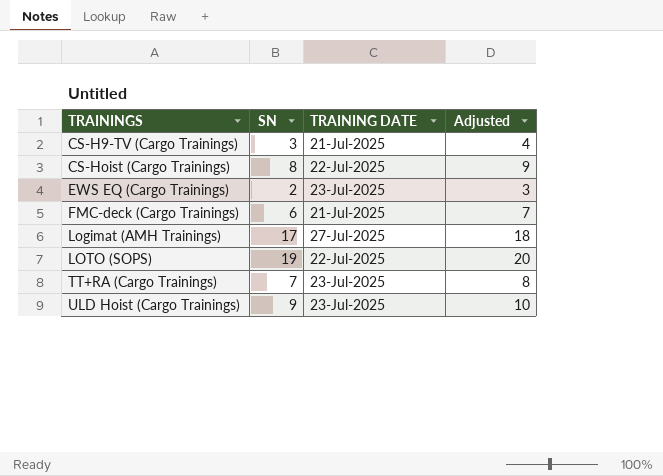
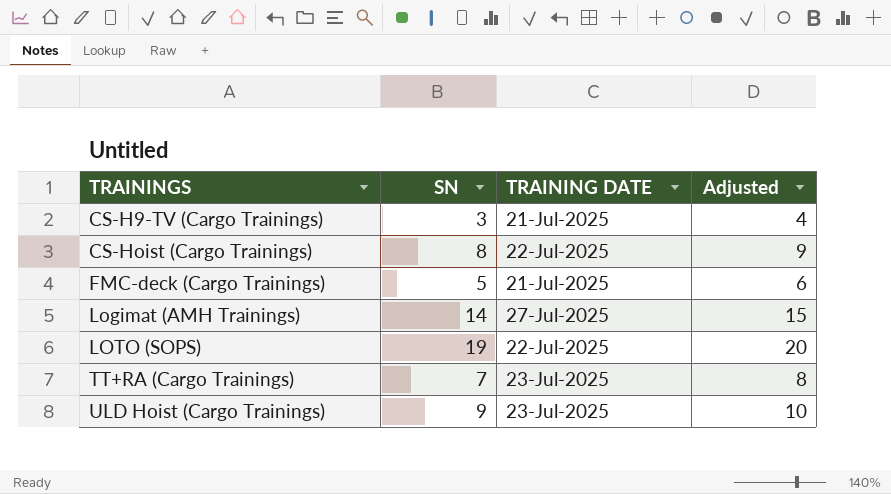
row EWS EQ (Cargo Trainings): 2 | 23-Jul-2025 | 3 -> none
FMC-deck (Cargo Trainings) | SN: 6 -> 5
FMC-deck (Cargo Trainings) | Adjusted: 7 -> 6
Logimat (AMH Trainings) | SN: 17 -> 14
Logimat (AMH Trainings) | Adjusted: 18 -> 15

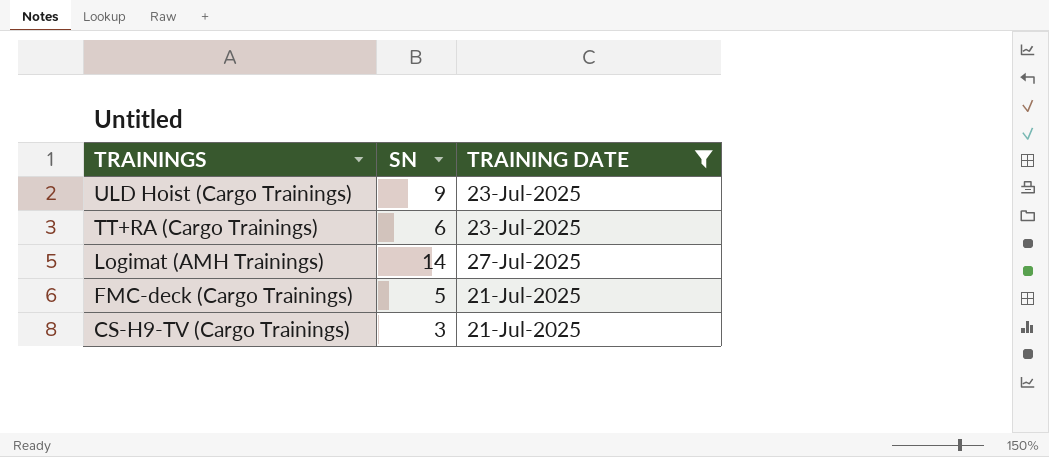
filter: none -> TRAINING DATE != 22-Jul-2025
row order: TRAININGS ascending -> TRAININGS descending
column Adjusted | formula: [SN] + 1 -> none
TT+RA (Cargo Trainings) | SN: 7 -> 6

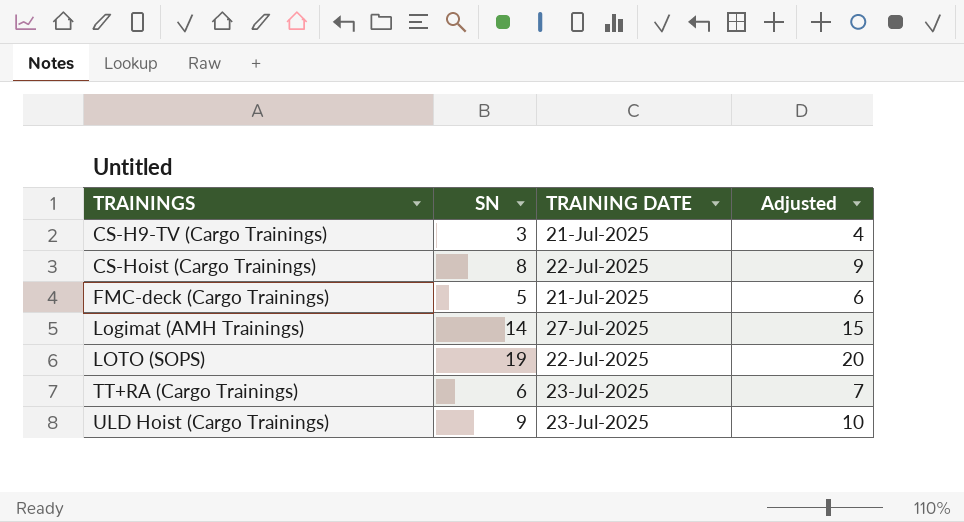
filter: TRAINING DATE != 22-Jul-2025 -> none
row order: TRAININGS descending -> TRAININGS ascending
column Adjusted | formula: none -> [SN] + 1

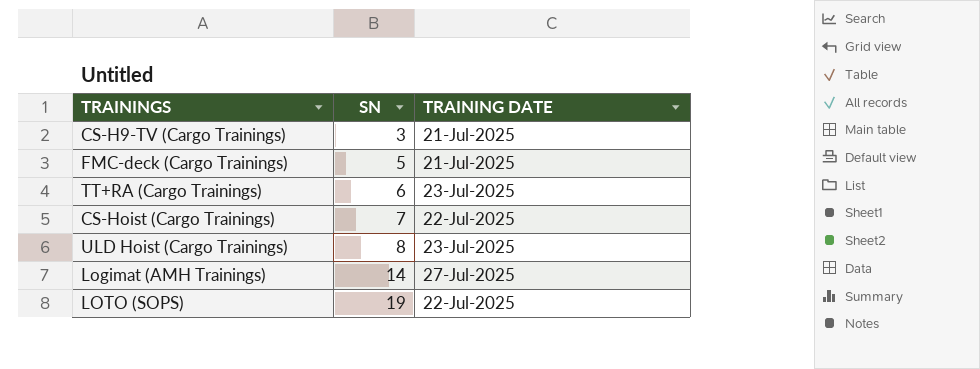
row order: TRAININGS ascending -> SN ascending
column Adjusted | formula: [SN] + 1 -> none
CS-Hoist (Cargo Trainings) | SN: 8 -> 7
ULD Hoist (Cargo Trainings) | SN: 9 -> 8

